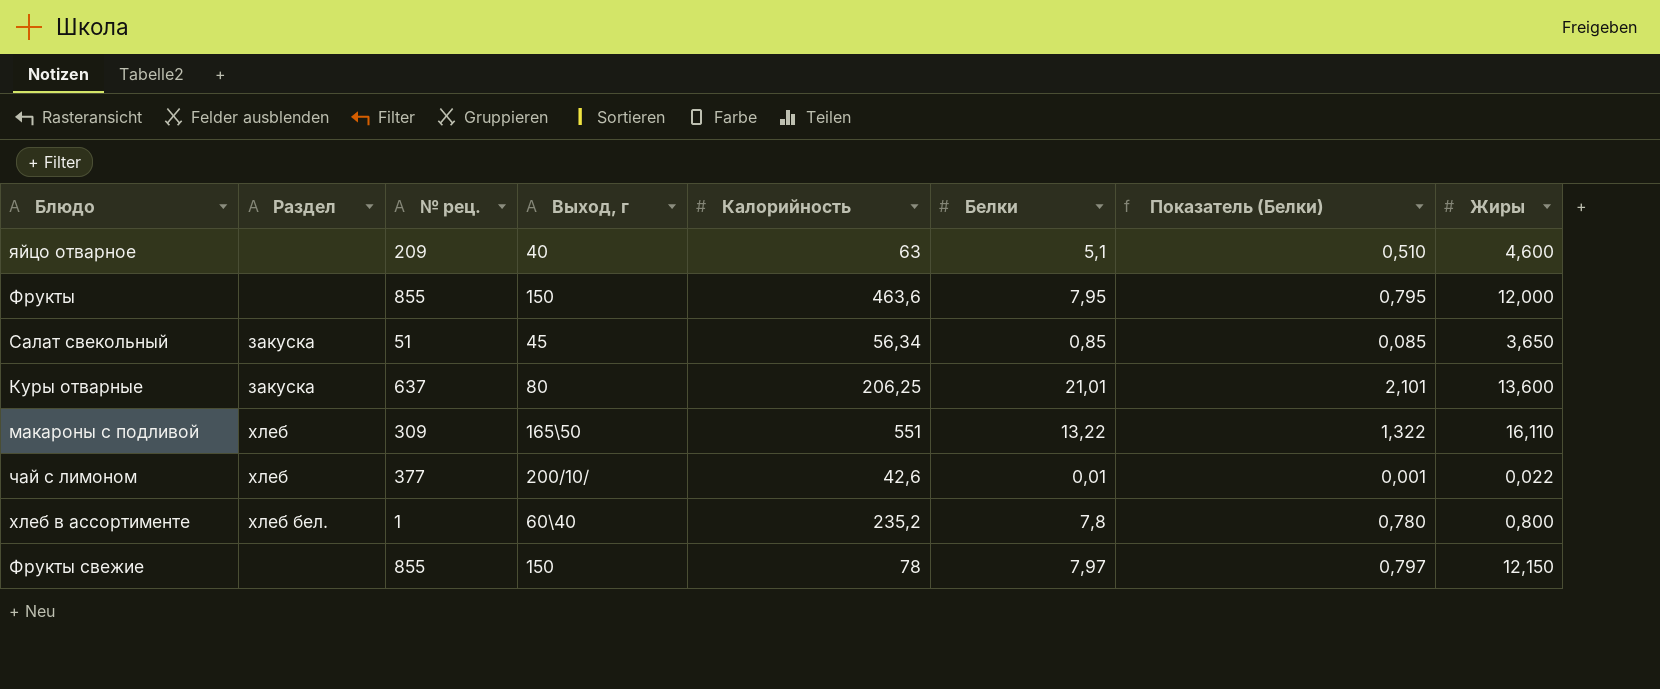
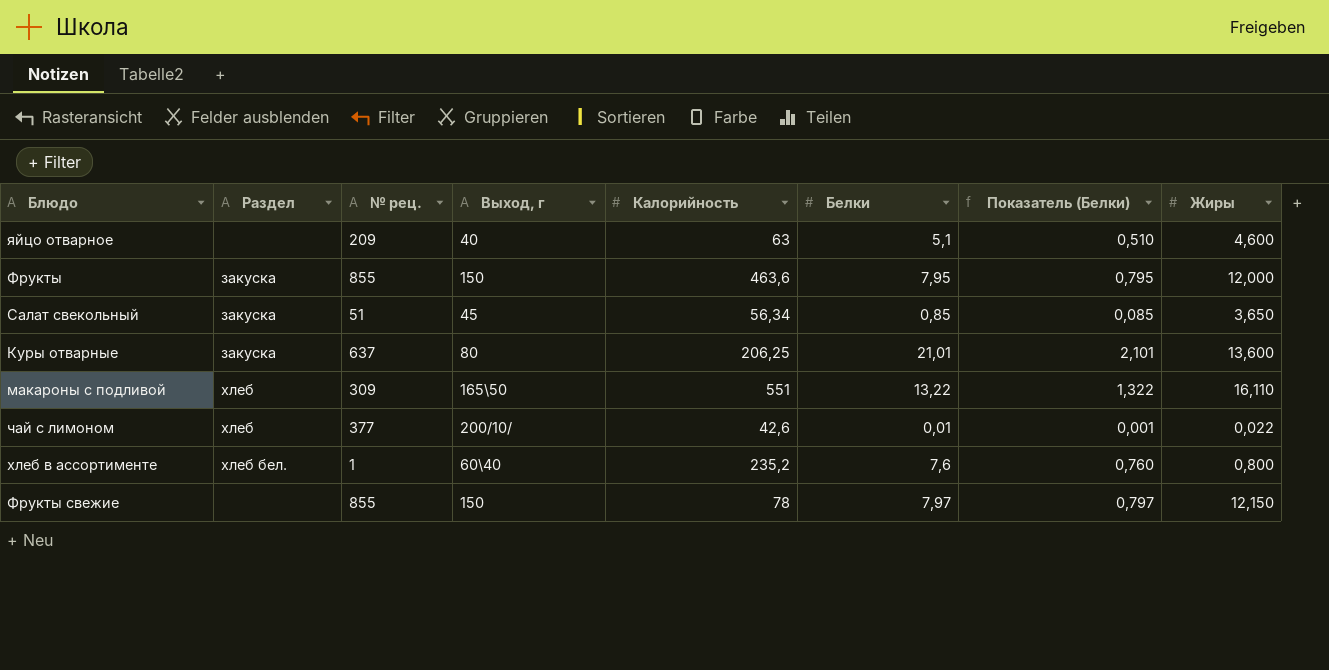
Фрукты | Раздел: none -> закуска
хлеб в ассортименте | Белки: 7,8 -> 7,6
хлеб в ассортименте | Показатель (Белки): 0,780 -> 0,760

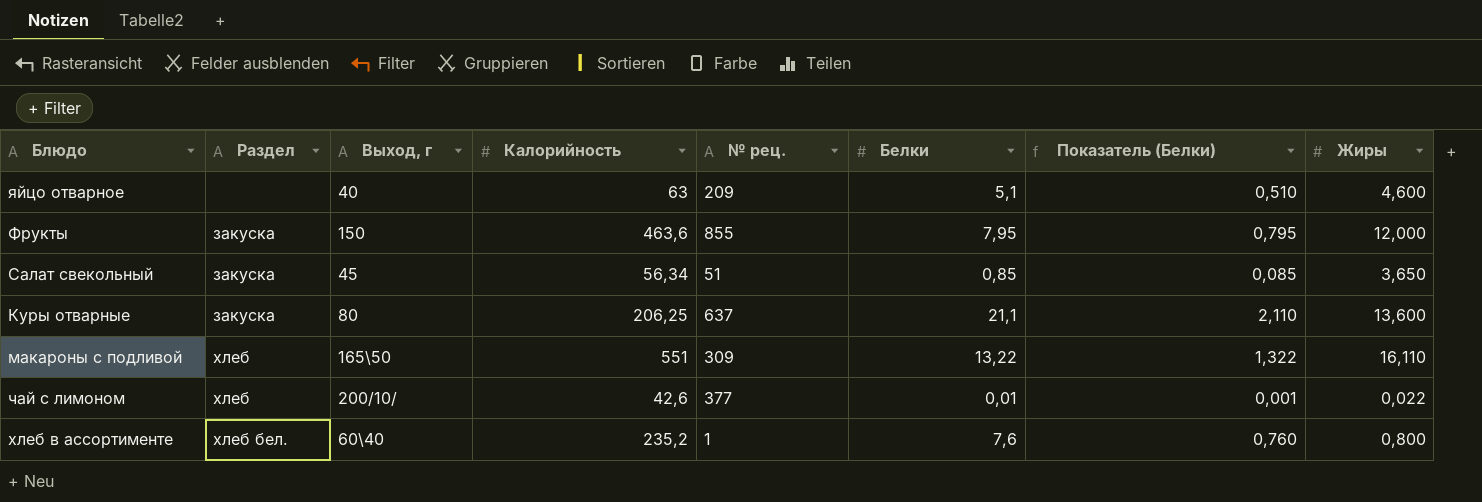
column № рец. | position: 3 -> 5
row Фрукты свежие: none | 855 | 150 | 78 | 7,97 | 0,797 | 12,150 -> none
Куры отварные | Белки: 21,01 -> 21,1
Куры отварные | Показатель (Белки): 2,101 -> 2,110

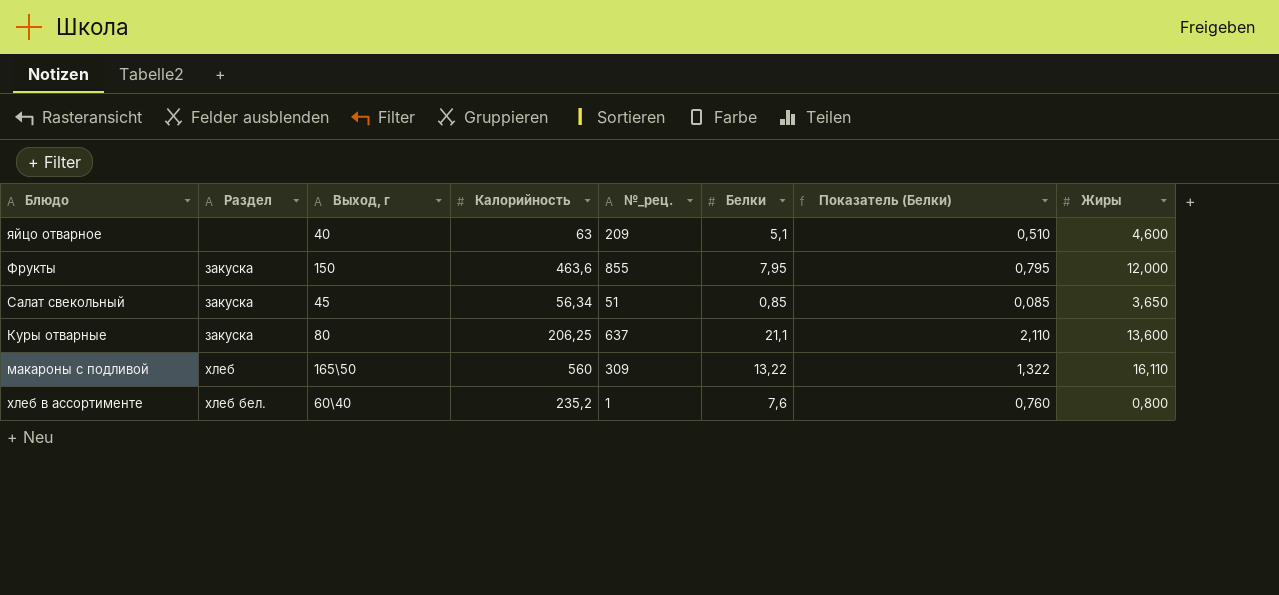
column name: № рец. -> №_рец.
row чай с лимоном: хлеб | 200/10/ | 42,6 | 377 | 0,01 | 0,001 | 0,022 -> none
макароны с подливой | Калорийность: 551 -> 560

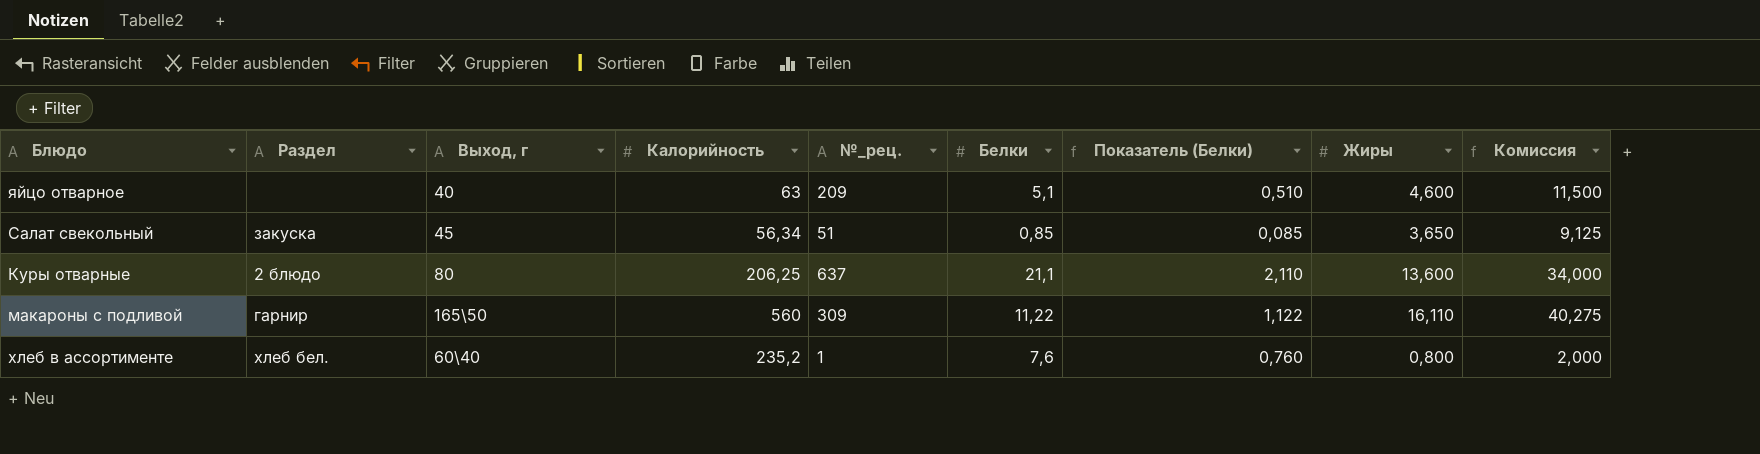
column Комиссия | formula: none -> [Жиры] * 2,5
row Фрукты: закуска | 150 | 463,6 | 855 | 7,95 | 0,795 | 12,000 -> none
Куры отварные | Раздел: закуска -> 2 блюдо
макароны с подливой | Раздел: хлеб -> гарнир
макароны с подливой | Белки: 13,22 -> 11,22
макароны с подливой | Показатель (Белки): 1,322 -> 1,122

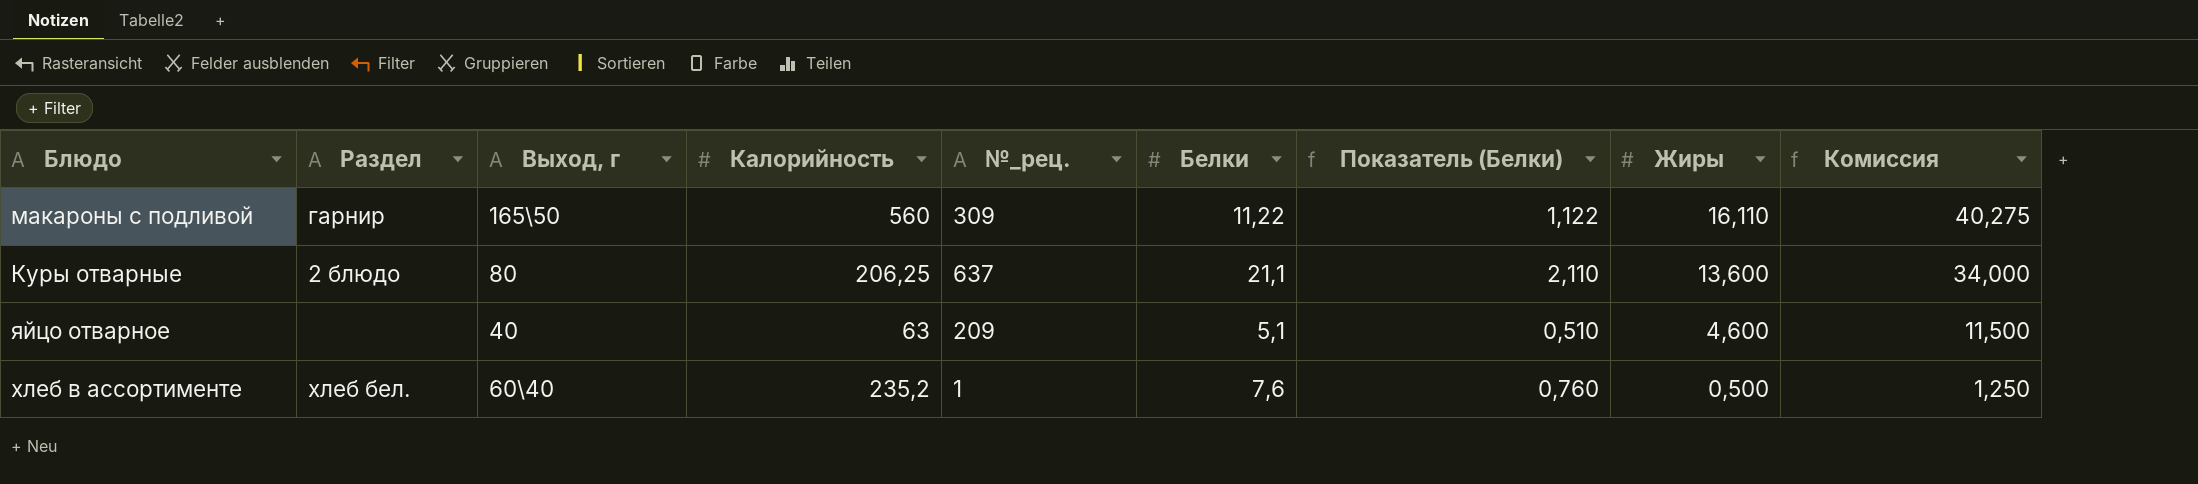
row order: none -> Жиры descending
row Салат свекольный: закуска | 45 | 56,34 | 51 | 0,85 | 0,085 | 3,650 | 9,125 -> none
хлеб в ассортименте | Жиры: 0,800 -> 0,500
хлеб в ассортименте | Комиссия: 2,000 -> 1,250

